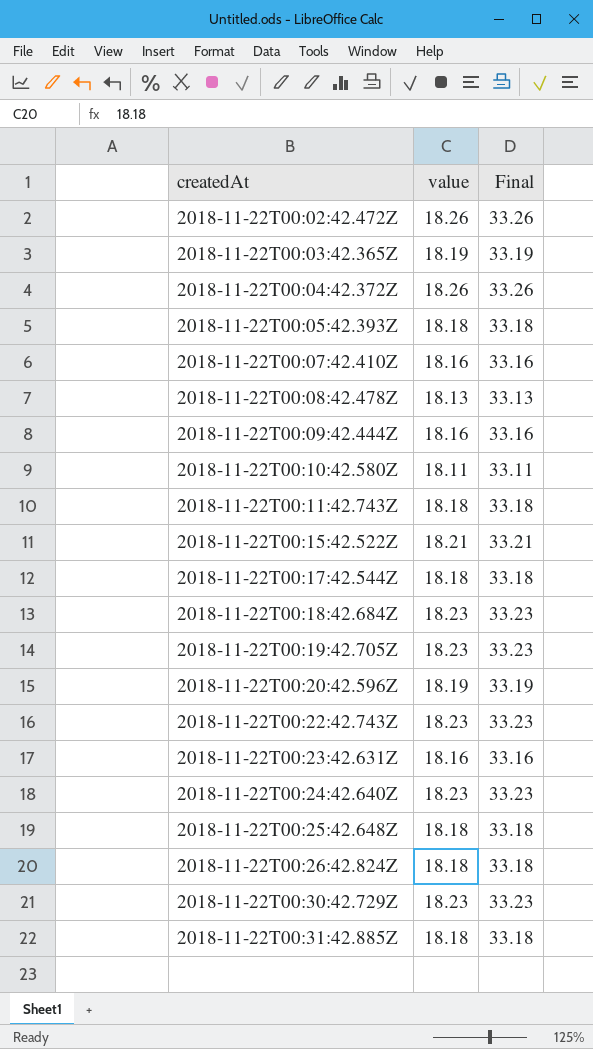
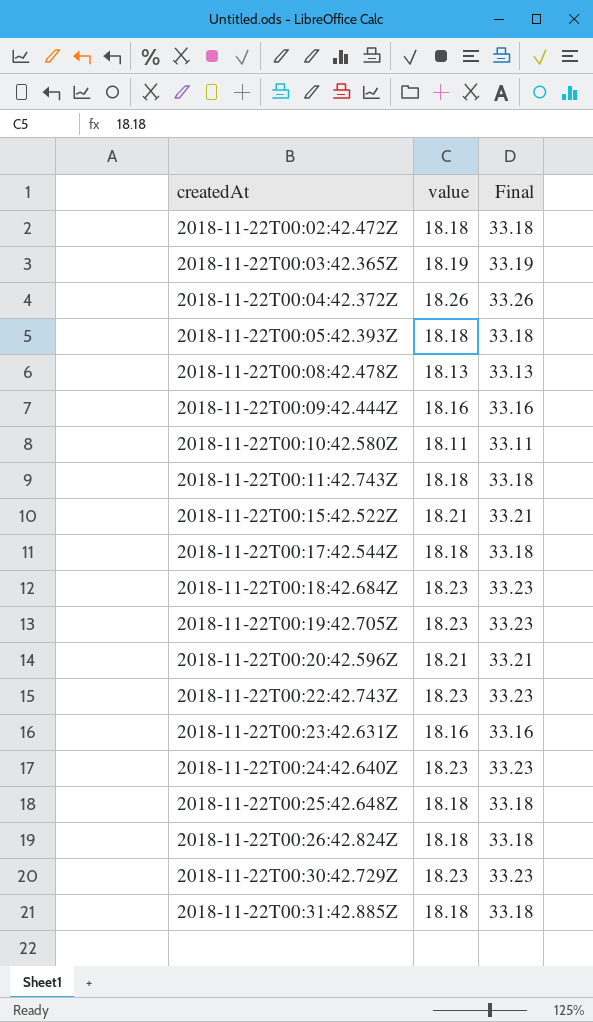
row 2018-11-22T00:07:42.410Z: 18.16 | 33.16 -> none
2018-11-22T00:02:42.472Z | value: 18.26 -> 18.18
2018-11-22T00:02:42.472Z | Final: 33.26 -> 33.18
2018-11-22T00:20:42.596Z | value: 18.19 -> 18.21
2018-11-22T00:20:42.596Z | Final: 33.19 -> 33.21

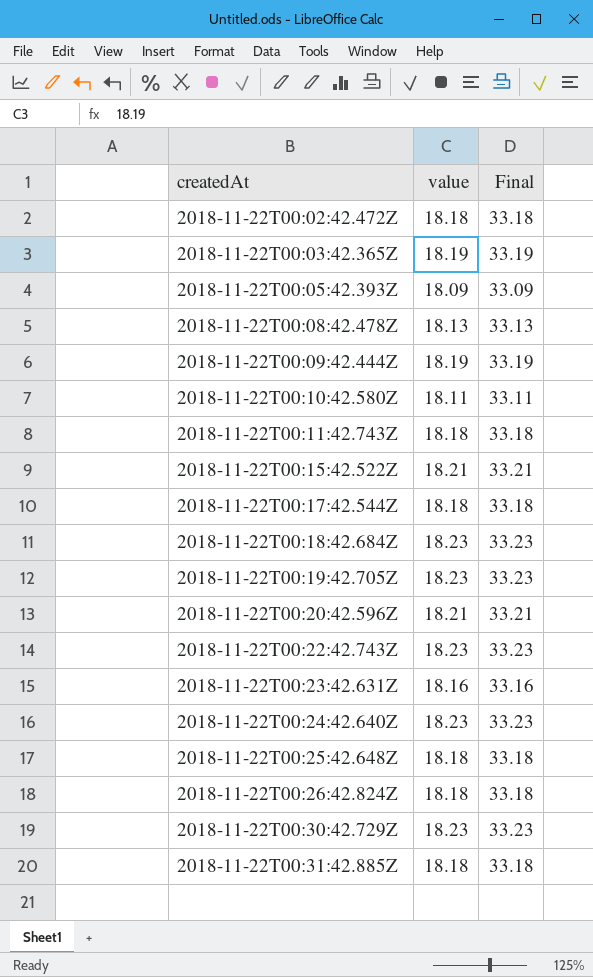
row 2018-11-22T00:04:42.372Z: 18.26 | 33.26 -> none
2018-11-22T00:05:42.393Z | value: 18.18 -> 18.09
2018-11-22T00:05:42.393Z | Final: 33.18 -> 33.09
2018-11-22T00:09:42.444Z | value: 18.16 -> 18.19
2018-11-22T00:09:42.444Z | Final: 33.16 -> 33.19

